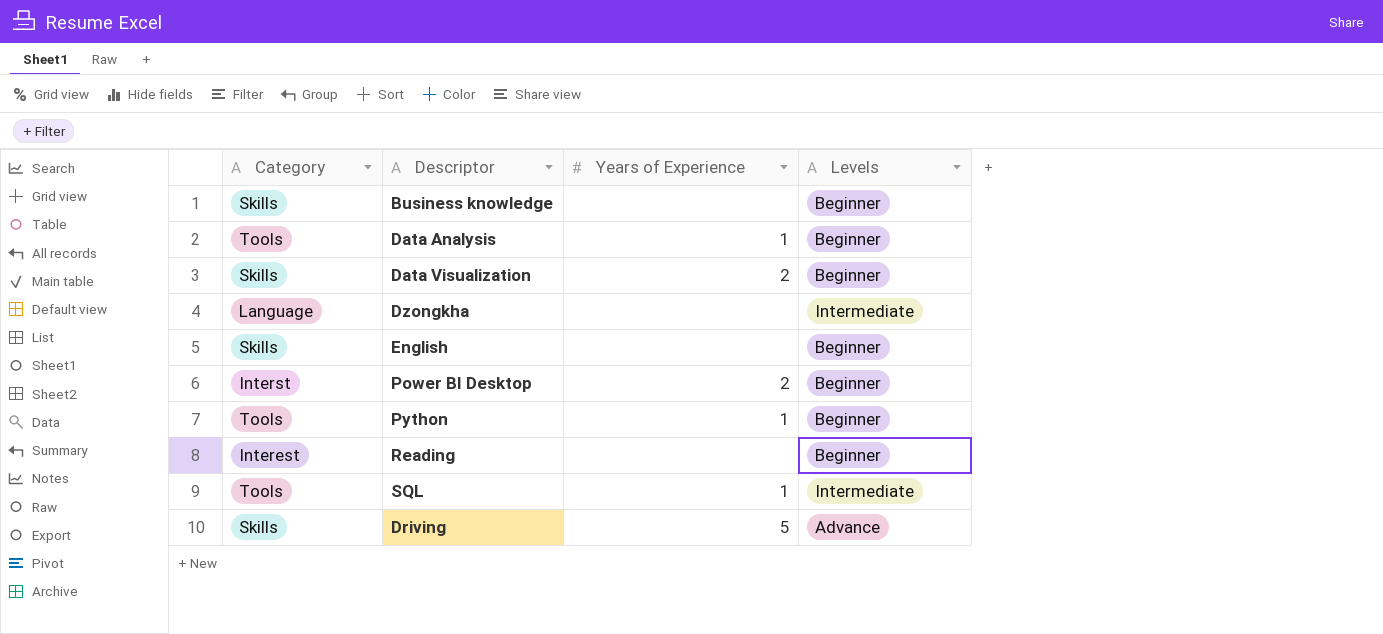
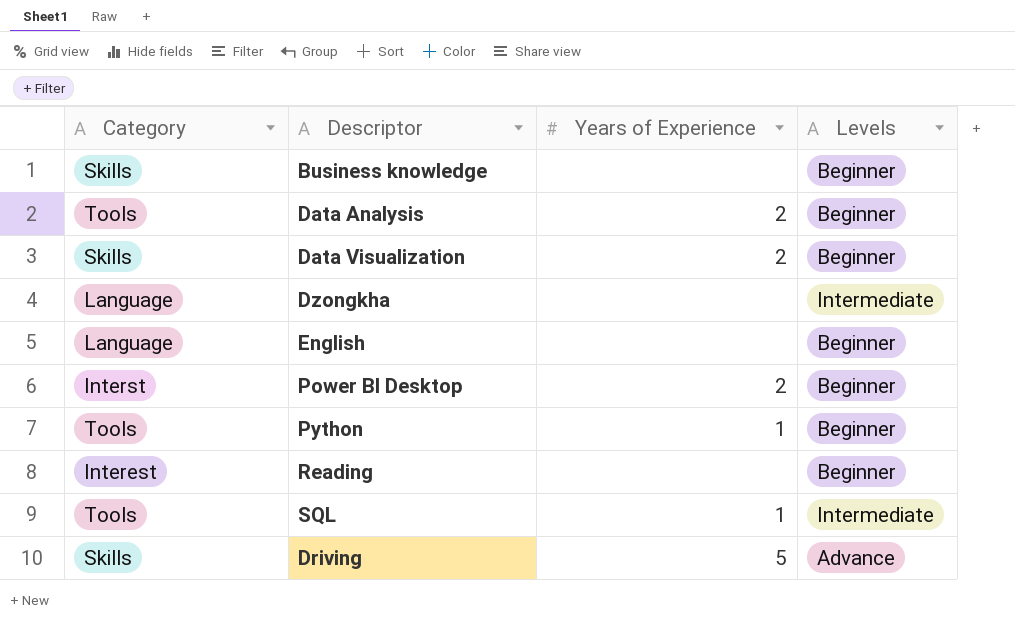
Data Analysis | Years of Experience: 1 -> 2
English | Category: Skills -> Language

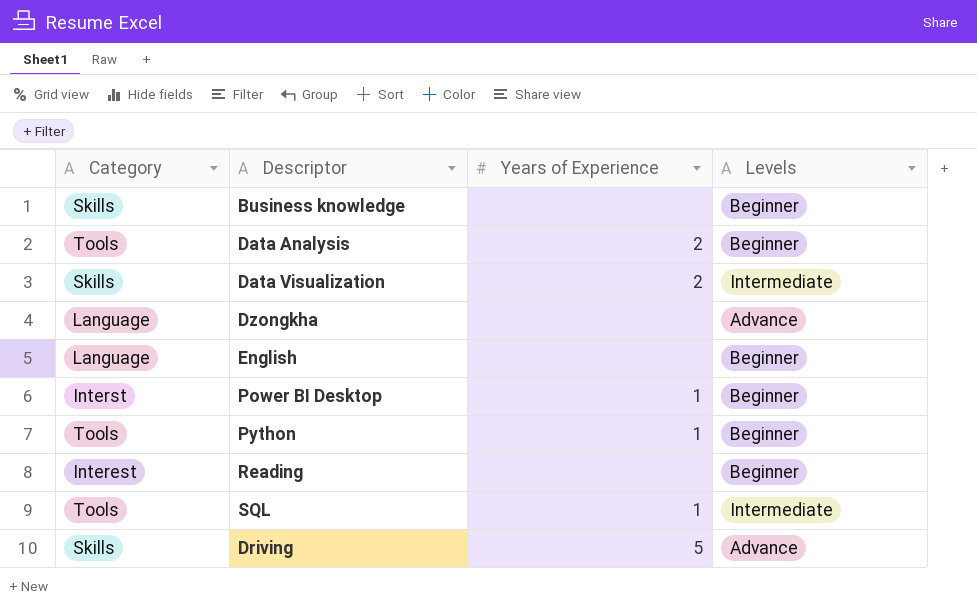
Data Visualization | Levels: Beginner -> Intermediate
Dzongkha | Levels: Intermediate -> Advance
Power BI Desktop | Years of Experience: 2 -> 1

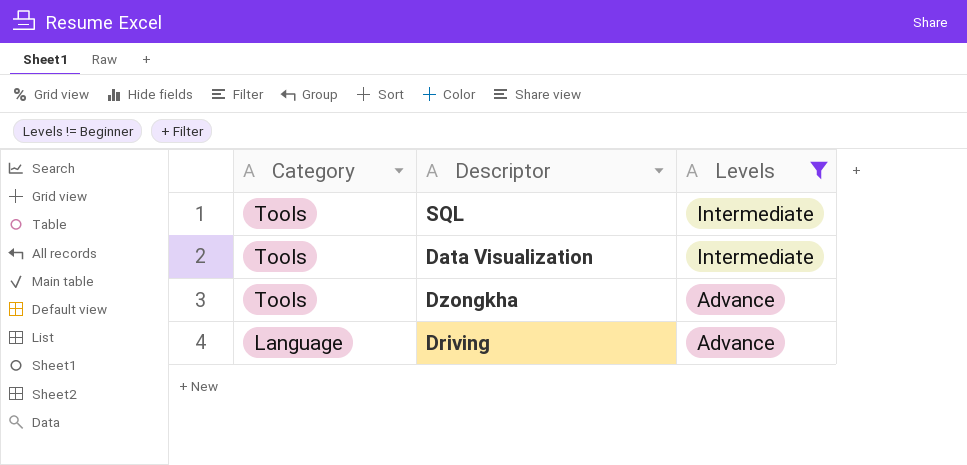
filter: none -> Levels != Beginner
row order: none -> Category descending
column Years of Experience | position: 3 -> none
Data Visualization | Category: Skills -> Tools
Dzongkha | Category: Language -> Tools
Driving | Category: Skills -> Language

